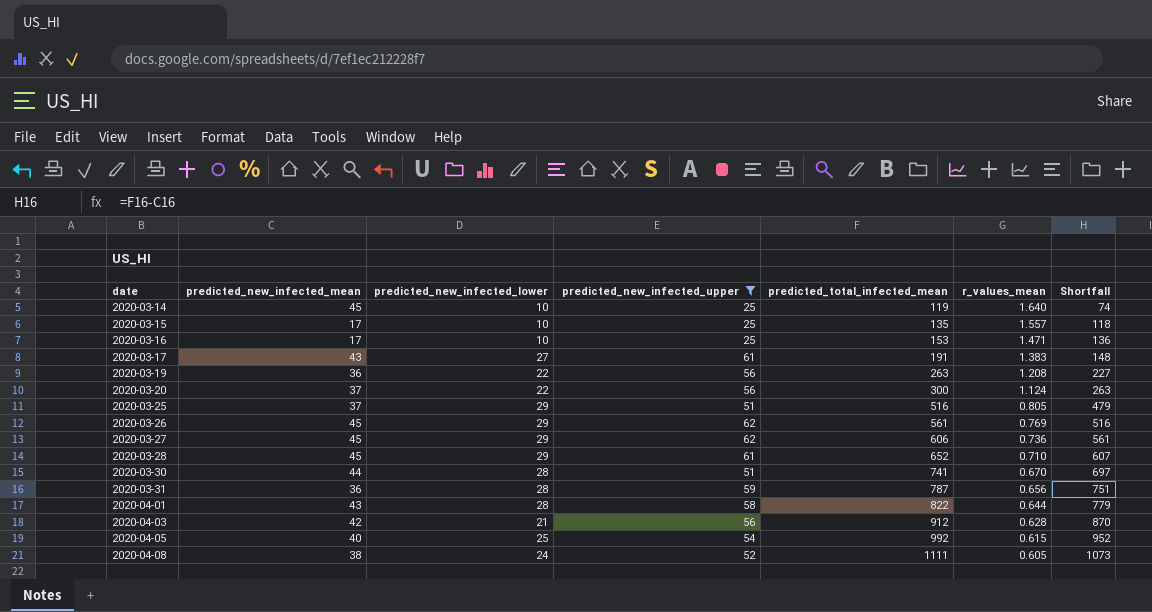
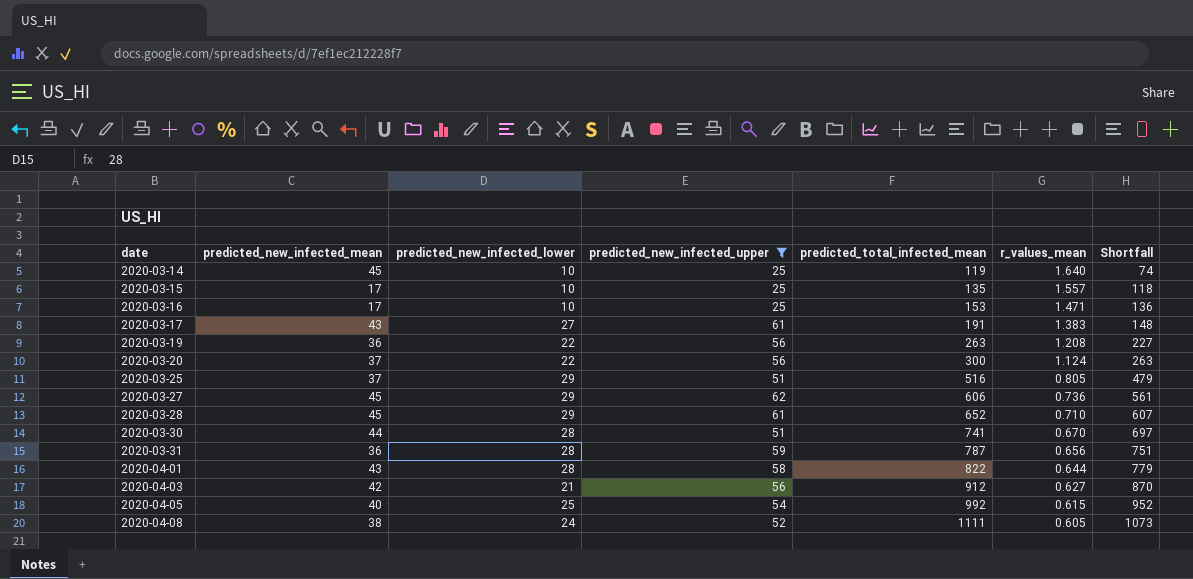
row 2020-03-26: 45 | 29 | 62 | 561 | 0.769 | 516 -> none
2020-04-03 | r_values_mean: 0.628 -> 0.627

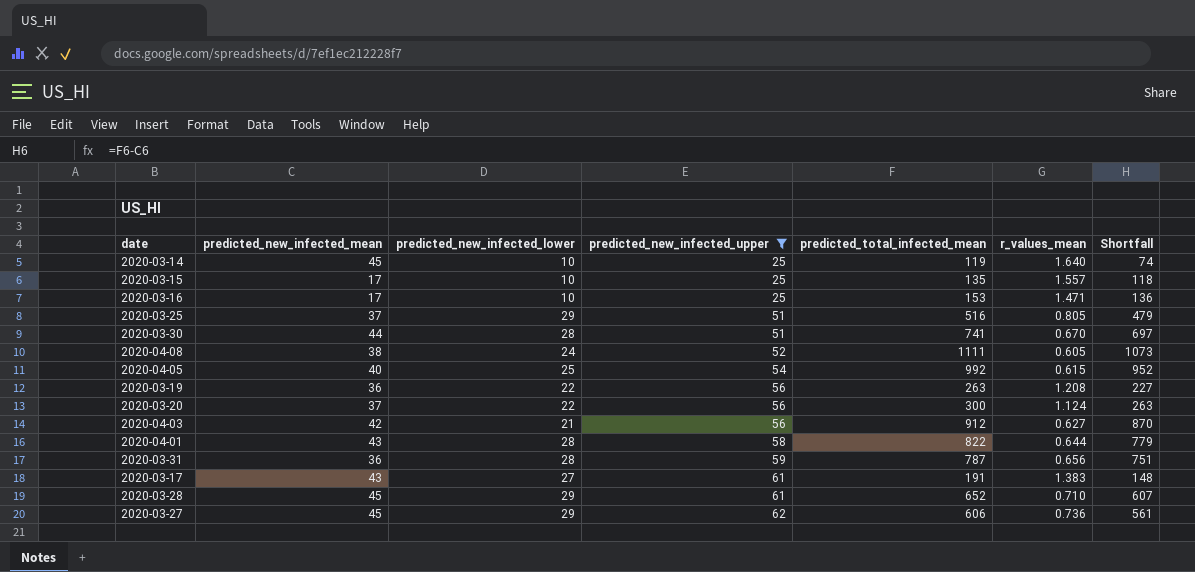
row order: date ascending -> predicted_new_infected_upper ascending

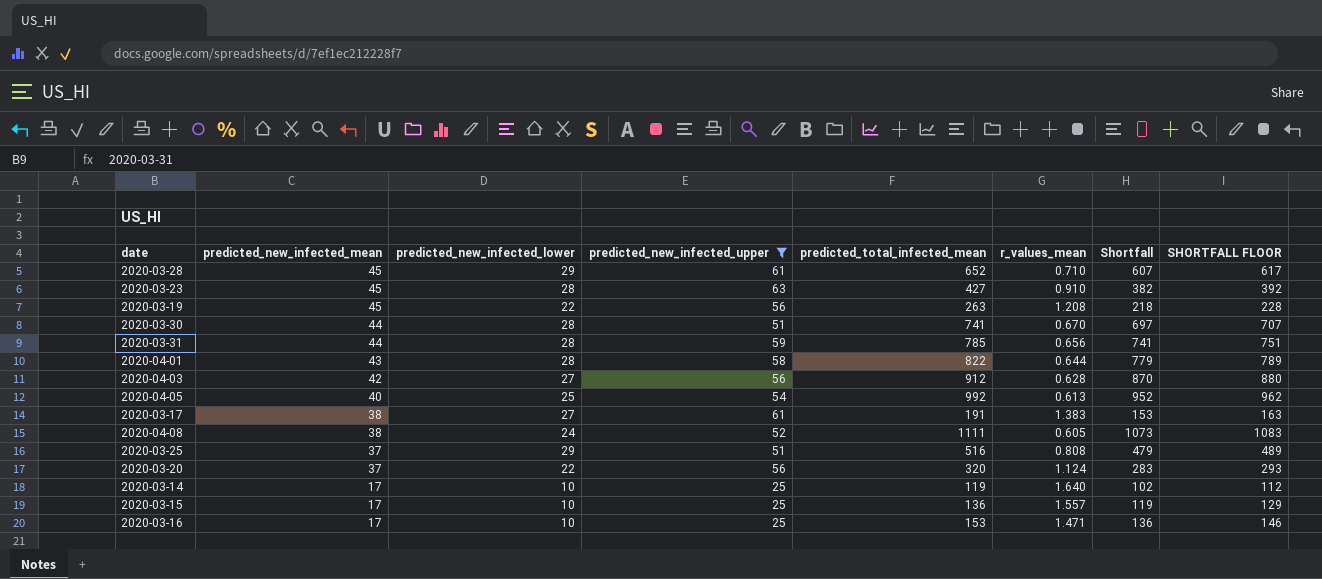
row order: predicted_new_infected_upper ascending -> predicted_new_infected_mean descending
column SHORTFALL FLOOR | formula: none -> [Shortfall] + 10
row 2020-03-27: 45 | 29 | 62 | 606 | 0.736 | 561 -> none
row 2020-03-23: none -> 45 | 28 | 63 | 427 | 0.910 | 382 | 392
2020-03-19 | predicted_new_infected_mean: 36 -> 45
2020-03-19 | Shortfall: 227 -> 218
2020-03-31 | predicted_new_infected_mean: 36 -> 44
2020-03-31 | predicted_total_infected_mean: 787 -> 785
2020-03-31 | Shortfall: 751 -> 741
2020-04-03 | predicted_new_infected_lower: 21 -> 27
2020-04-03 | r_values_mean: 0.627 -> 0.628
2020-04-05 | r_values_mean: 0.615 -> 0.613
2020-03-17 | predicted_new_infected_mean: 43 -> 38
2020-03-17 | Shortfall: 148 -> 153
2020-03-25 | r_values_mean: 0.805 -> 0.808
2020-03-20 | predicted_total_infected_mean: 300 -> 320
2020-03-20 | Shortfall: 263 -> 283
2020-03-14 | predicted_new_infected_mean: 45 -> 17
2020-03-14 | Shortfall: 74 -> 102
2020-03-15 | predicted_total_infected_mean: 135 -> 136
2020-03-15 | Shortfall: 118 -> 119

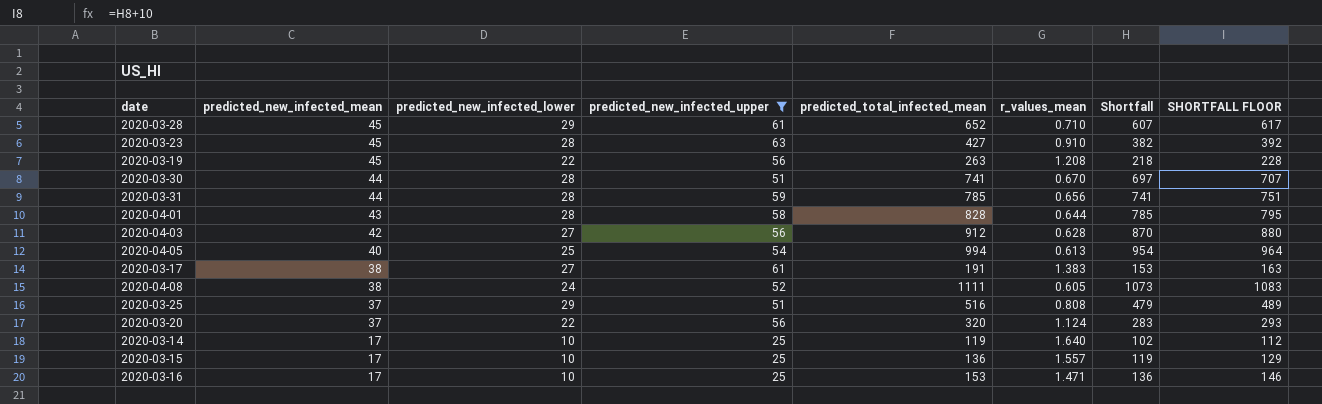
2020-04-01 | predicted_total_infected_mean: 822 -> 828
2020-04-01 | Shortfall: 779 -> 785
2020-04-01 | SHORTFALL FLOOR: 789 -> 795
2020-04-05 | predicted_total_infected_mean: 992 -> 994
2020-04-05 | Shortfall: 952 -> 954
2020-04-05 | SHORTFALL FLOOR: 962 -> 964

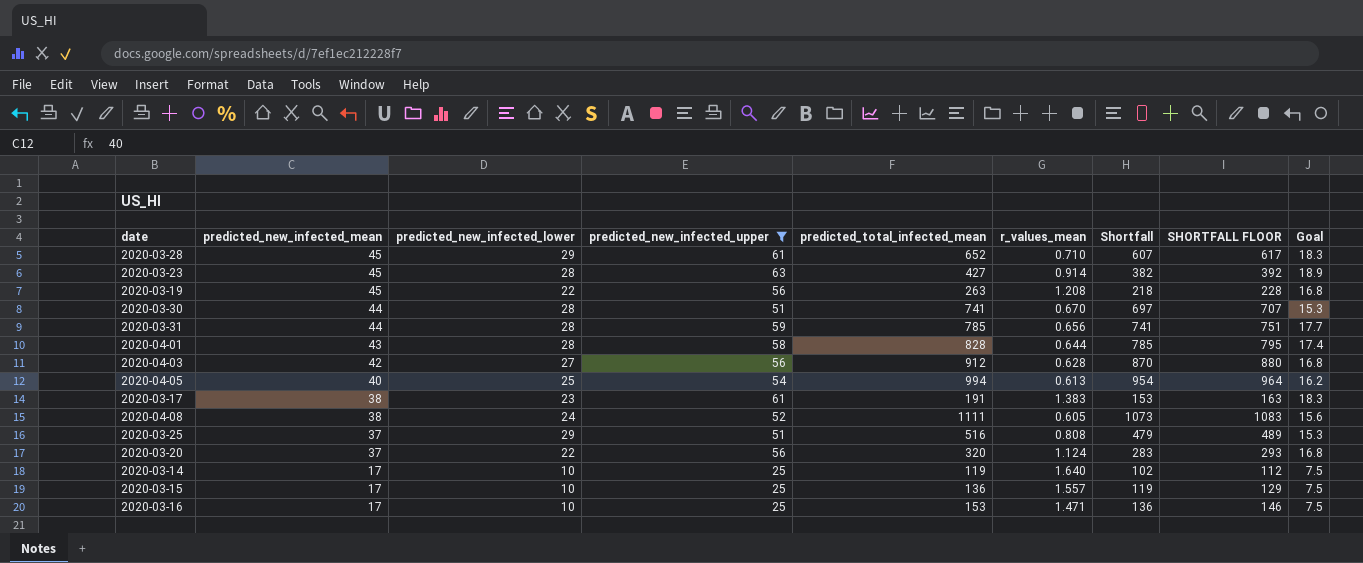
column Goal | formula: none -> [predicted_new_infected_upper] * 0.3
2020-03-23 | r_values_mean: 0.910 -> 0.914
2020-03-17 | predicted_new_infected_lower: 27 -> 23

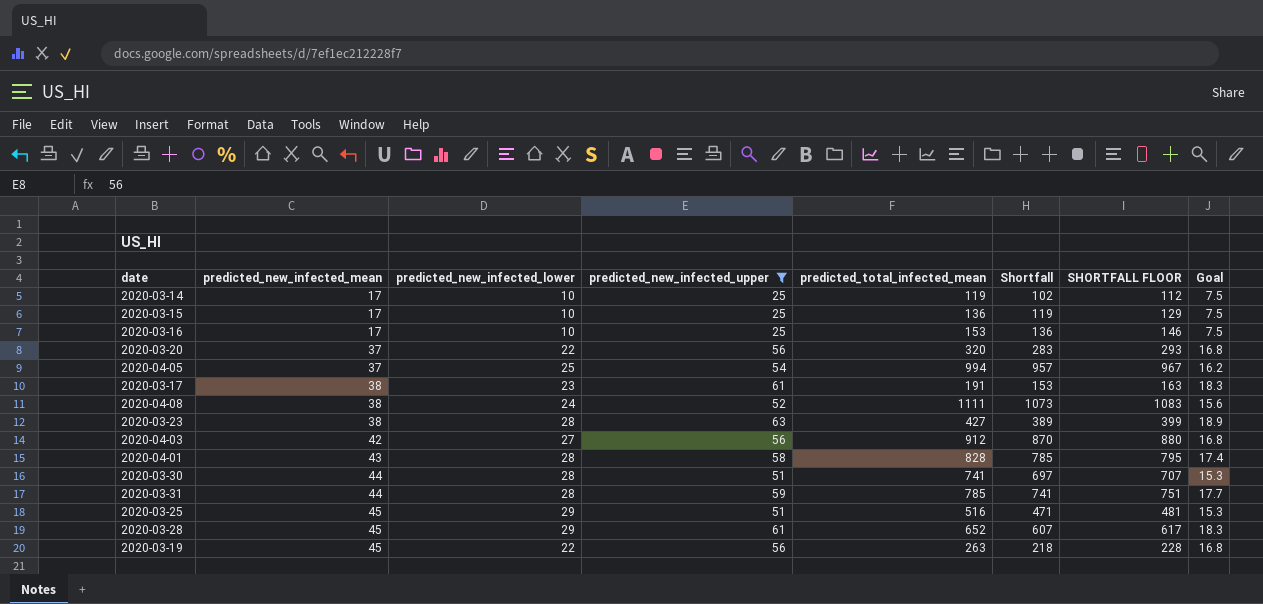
row order: predicted_new_infected_mean descending -> predicted_new_infected_mean ascending
column r_values_mean | position: 6 -> none
2020-04-05 | predicted_new_infected_mean: 40 -> 37
2020-04-05 | Shortfall: 954 -> 957
2020-04-05 | SHORTFALL FLOOR: 964 -> 967
2020-03-23 | predicted_new_infected_mean: 45 -> 38
2020-03-23 | Shortfall: 382 -> 389
2020-03-23 | SHORTFALL FLOOR: 392 -> 399
2020-03-25 | predicted_new_infected_mean: 37 -> 45
2020-03-25 | Shortfall: 479 -> 471
2020-03-25 | SHORTFALL FLOOR: 489 -> 481

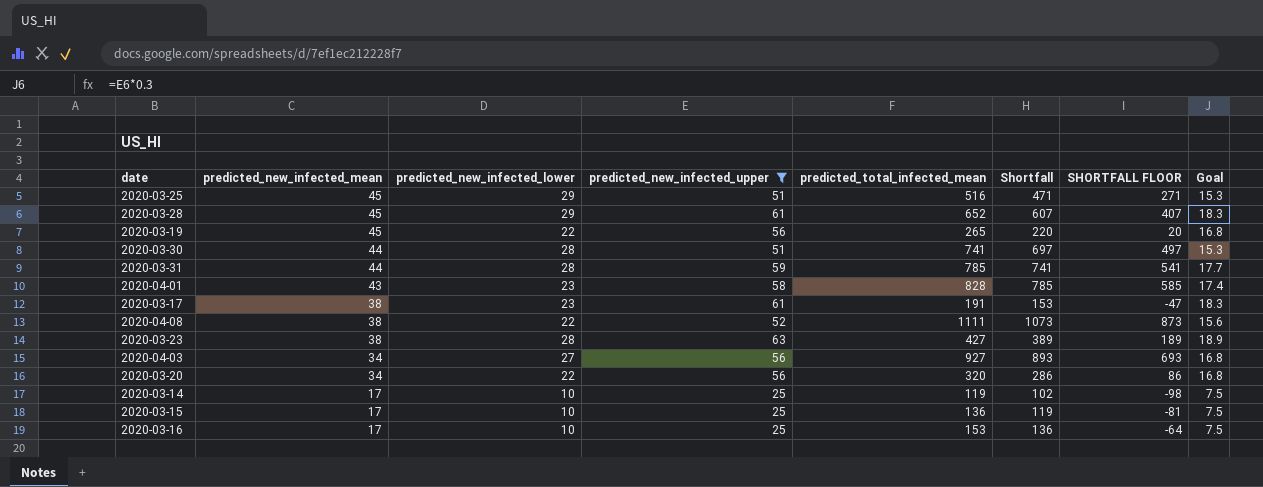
row order: predicted_new_infected_mean ascending -> predicted_new_infected_mean descending
column SHORTFALL FLOOR | formula: [Shortfall] + 10 -> [Shortfall] - 200
row 2020-04-05: 37 | 25 | 54 | 994 | 957 | 967 | 16.2 -> none
2020-03-19 | predicted_total_infected_mean: 263 -> 265
2020-03-19 | Shortfall: 218 -> 220
2020-04-01 | predicted_new_infected_lower: 28 -> 23
2020-04-08 | predicted_new_infected_lower: 24 -> 22
2020-04-03 | predicted_new_infected_mean: 42 -> 34
2020-04-03 | predicted_total_infected_mean: 912 -> 927
2020-04-03 | Shortfall: 870 -> 893
2020-03-20 | predicted_new_infected_mean: 37 -> 34
2020-03-20 | Shortfall: 283 -> 286

